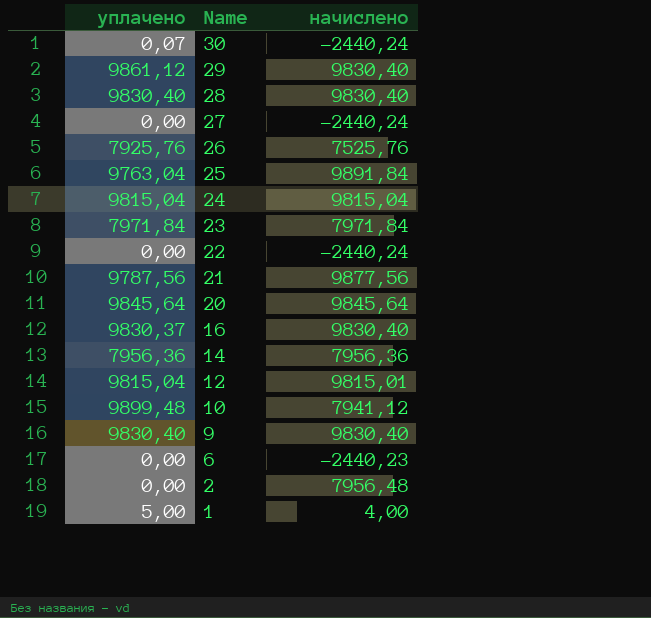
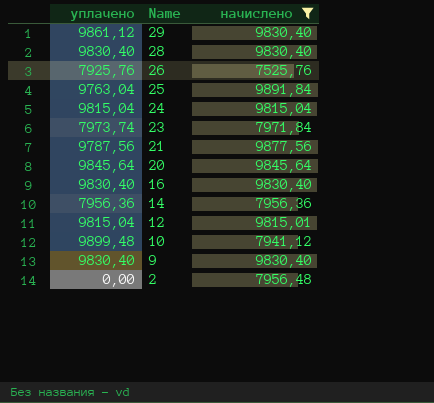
filter: none -> начислено >= 7525,76
23 | уплачено: 7971,84 -> 7973,74
16 | уплачено: 9830,37 -> 9830,40

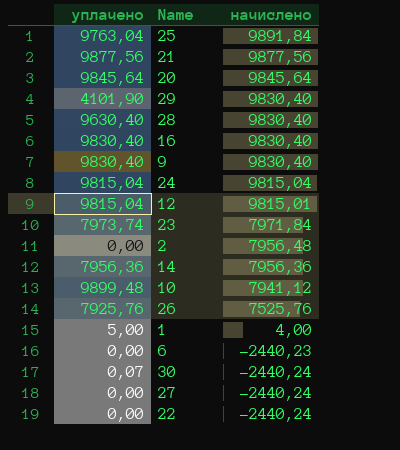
filter: начислено >= 7525,76 -> none
row order: Name descending -> начислено descending
21 | уплачено: 9787,56 -> 9877,56
29 | уплачено: 9861,12 -> 4101,90
28 | уплачено: 9830,40 -> 9630,40

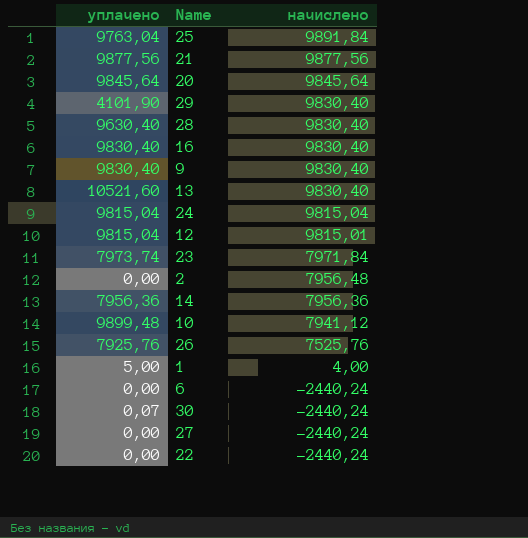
row 13: none -> 10521,60 | 9830,40
6 | начислено: -2440,23 -> -2440,24

